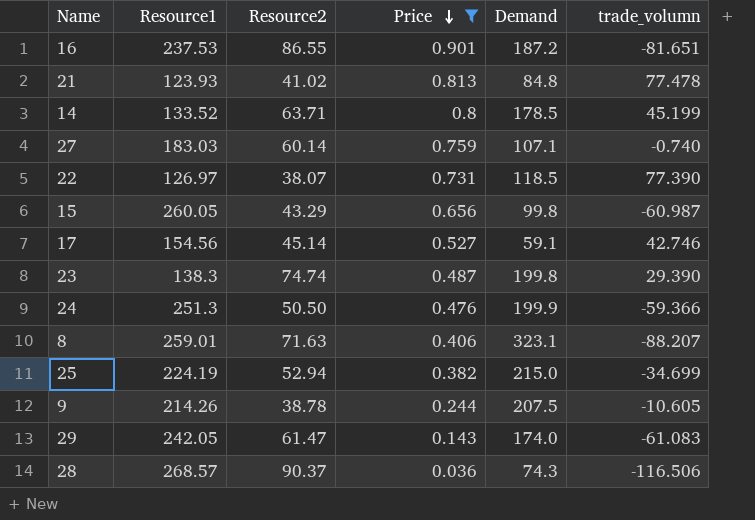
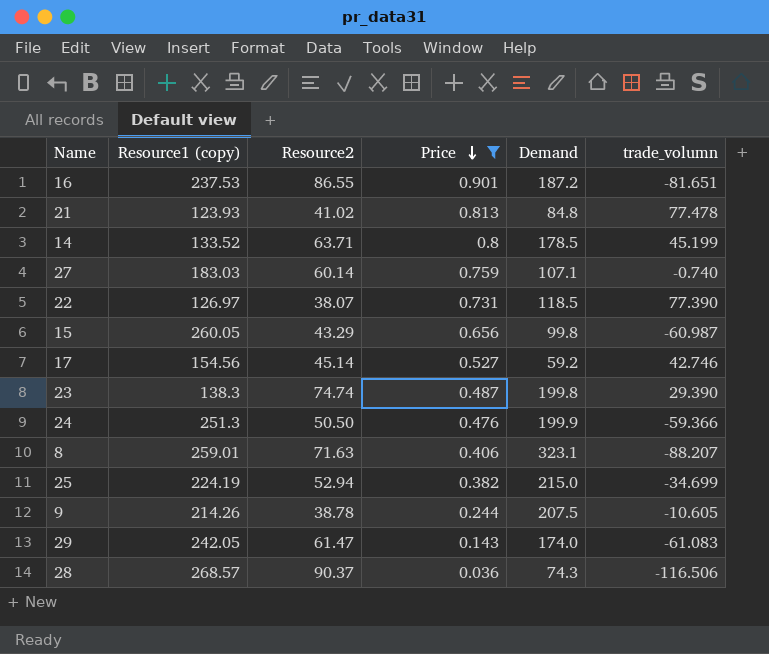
column name: Resource1 -> Resource1 (copy)
17 | Demand: 59.1 -> 59.2

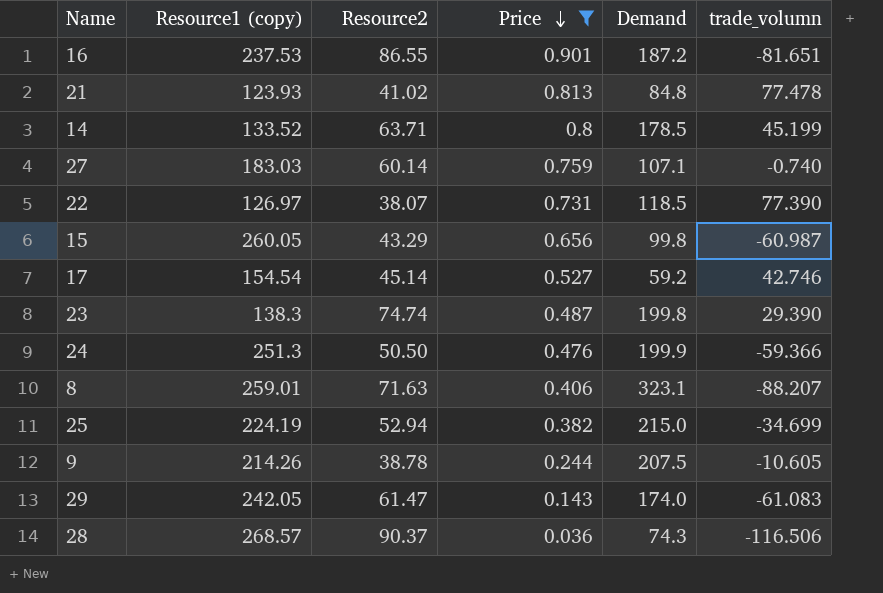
17 | Resource1 (copy): 154.56 -> 154.54

